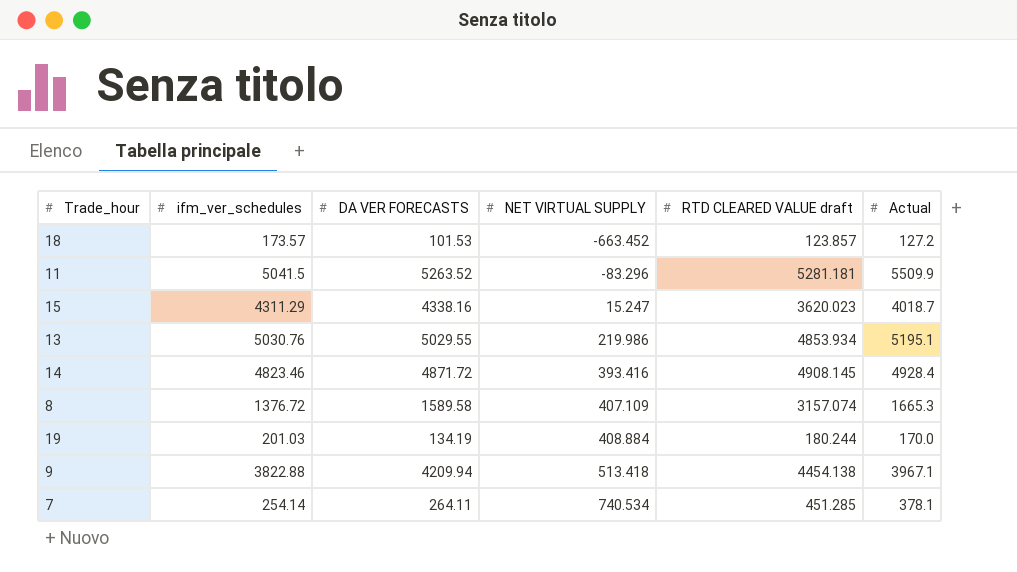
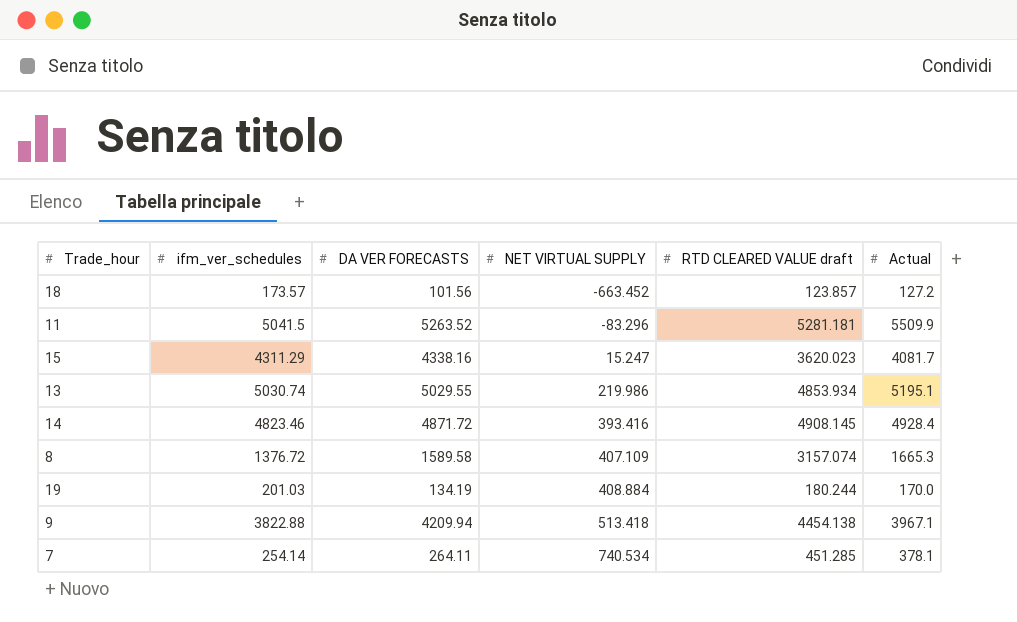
18 | DA VER FORECASTS: 101.53 -> 101.56
15 | Actual: 4018.7 -> 4081.7
13 | ifm_ver_schedules: 5030.76 -> 5030.74

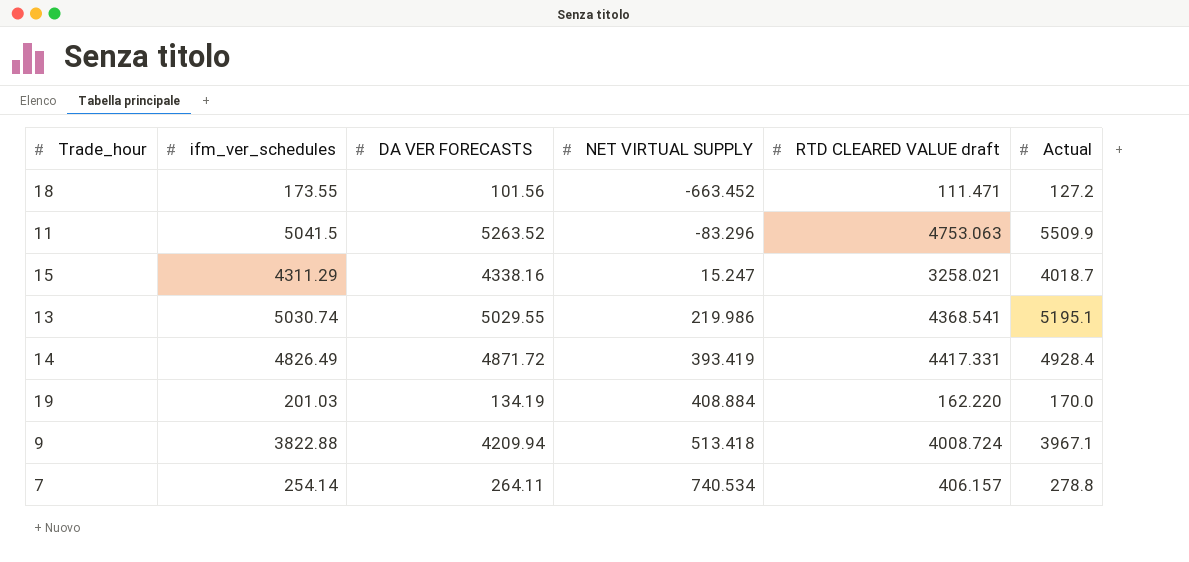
row 8: 1376.72 | 1589.58 | 407.109 | 3157.074 | 1665.3 -> none
18 | ifm_ver_schedules: 173.57 -> 173.55
18 | RTD CLEARED VALUE draft: 123.857 -> 111.471
11 | RTD CLEARED VALUE draft: 5281.181 -> 4753.063
15 | RTD CLEARED VALUE draft: 3620.023 -> 3258.021
15 | Actual: 4081.7 -> 4018.7
13 | RTD CLEARED VALUE draft: 4853.934 -> 4368.541
14 | ifm_ver_schedules: 4823.46 -> 4826.49
14 | NET VIRTUAL SUPPLY: 393.416 -> 393.419
14 | RTD CLEARED VALUE draft: 4908.145 -> 4417.331
19 | RTD CLEARED VALUE draft: 180.244 -> 162.220
9 | RTD CLEARED VALUE draft: 4454.138 -> 4008.724
7 | RTD CLEARED VALUE draft: 451.285 -> 406.157
7 | Actual: 378.1 -> 278.8

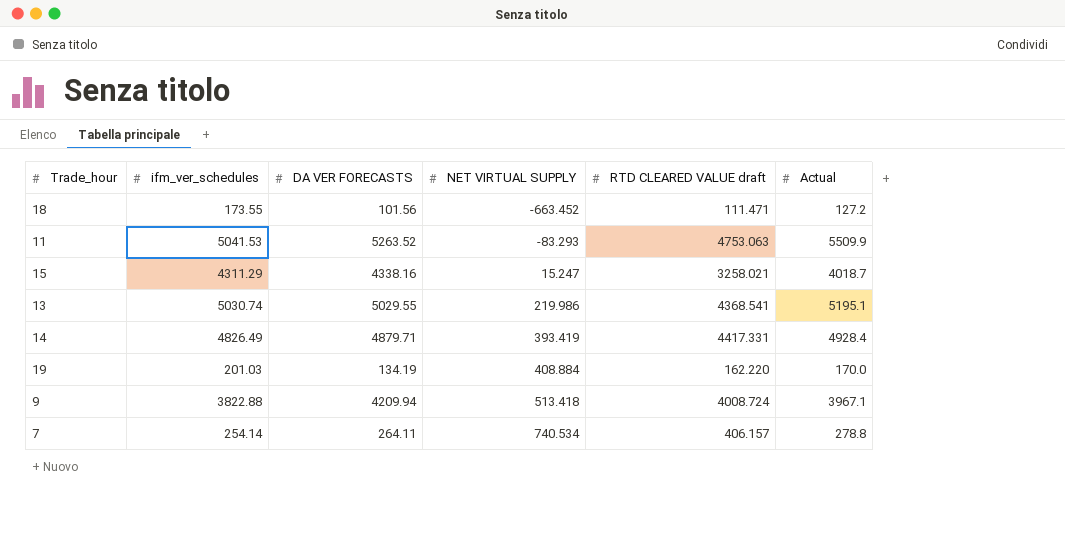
11 | ifm_ver_schedules: 5041.5 -> 5041.53
11 | NET VIRTUAL SUPPLY: -83.296 -> -83.293
14 | DA VER FORECASTS: 4871.72 -> 4879.71

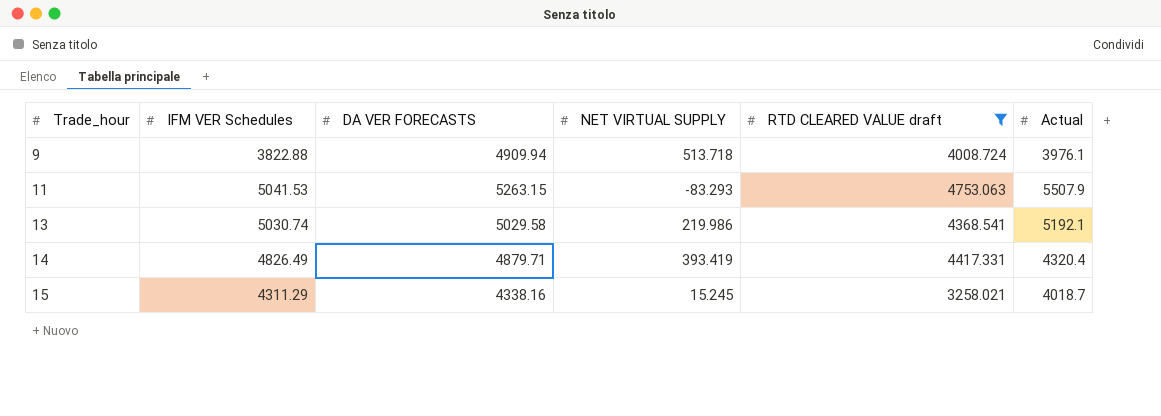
filter: none -> RTD CLEARED VALUE draft >= 3258.021
row order: NET VIRTUAL SUPPLY ascending -> Trade_hour ascending
column name: ifm_ver_schedules -> IFM VER Schedules
9 | DA VER FORECASTS: 4209.94 -> 4909.94
9 | NET VIRTUAL SUPPLY: 513.418 -> 513.718
9 | Actual: 3967.1 -> 3976.1
11 | DA VER FORECASTS: 5263.52 -> 5263.15
11 | Actual: 5509.9 -> 5507.9
13 | DA VER FORECASTS: 5029.55 -> 5029.58
13 | Actual: 5195.1 -> 5192.1
14 | Actual: 4928.4 -> 4320.4
15 | NET VIRTUAL SUPPLY: 15.247 -> 15.245

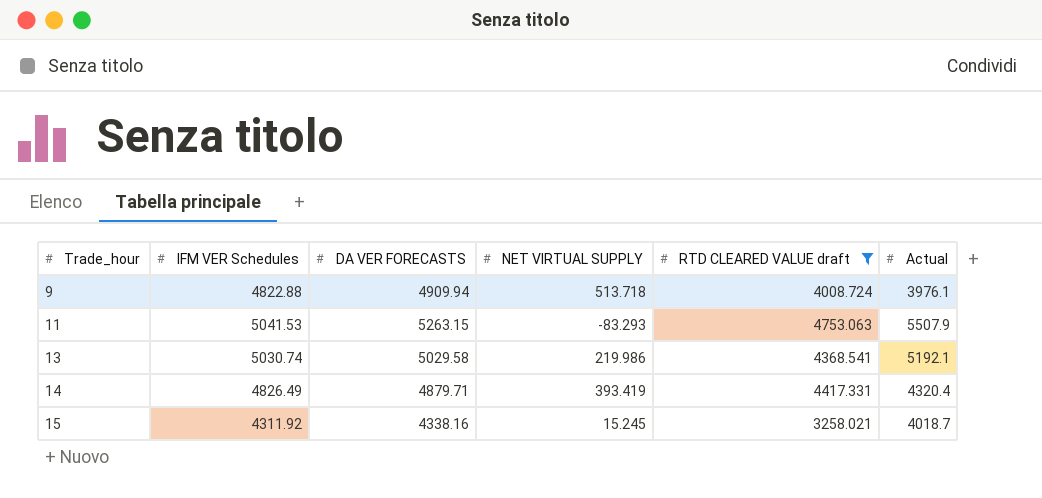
9 | IFM VER Schedules: 3822.88 -> 4822.88
15 | IFM VER Schedules: 4311.29 -> 4311.92

